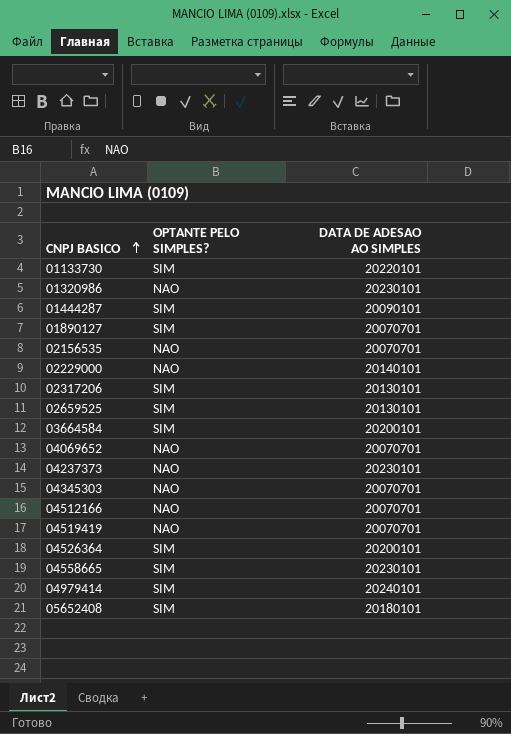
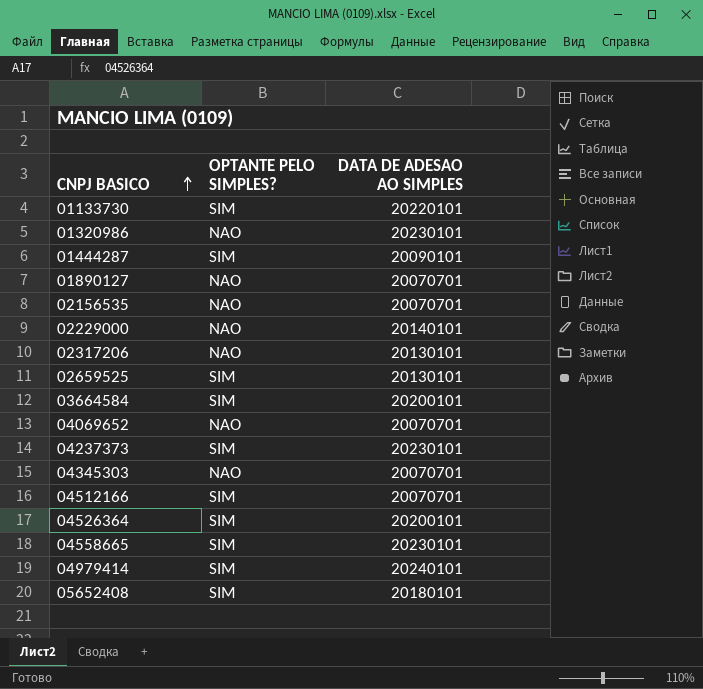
row 04519419: NAO | 20070701 -> none
01890127 | OPTANTE PELO SIMPLES?: SIM -> NAO
02317206 | OPTANTE PELO SIMPLES?: SIM -> NAO
04237373 | OPTANTE PELO SIMPLES?: NAO -> SIM
04512166 | OPTANTE PELO SIMPLES?: NAO -> SIM

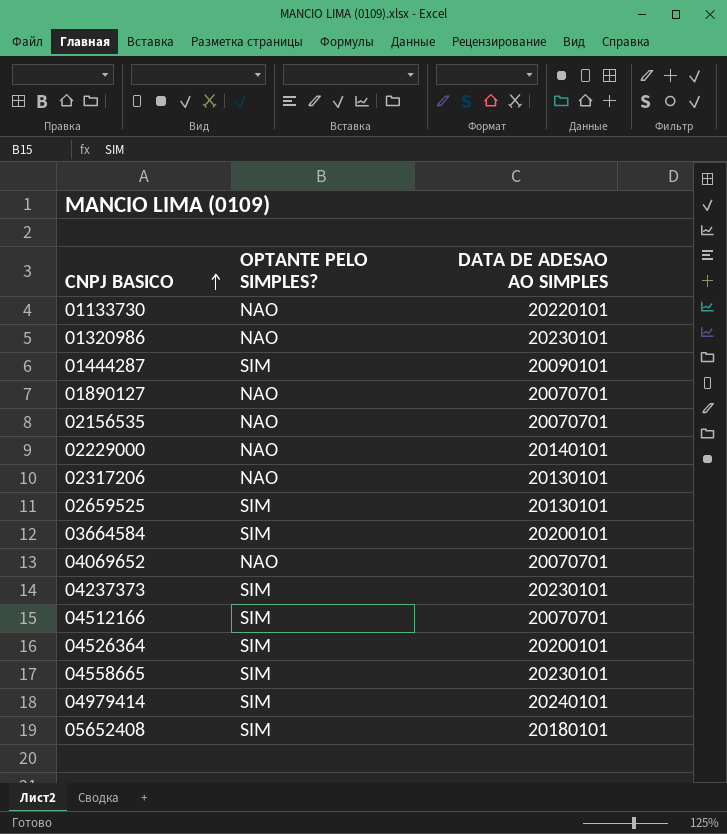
row 04345303: NAO | 20070701 -> none
01133730 | OPTANTE PELO SIMPLES?: SIM -> NAO

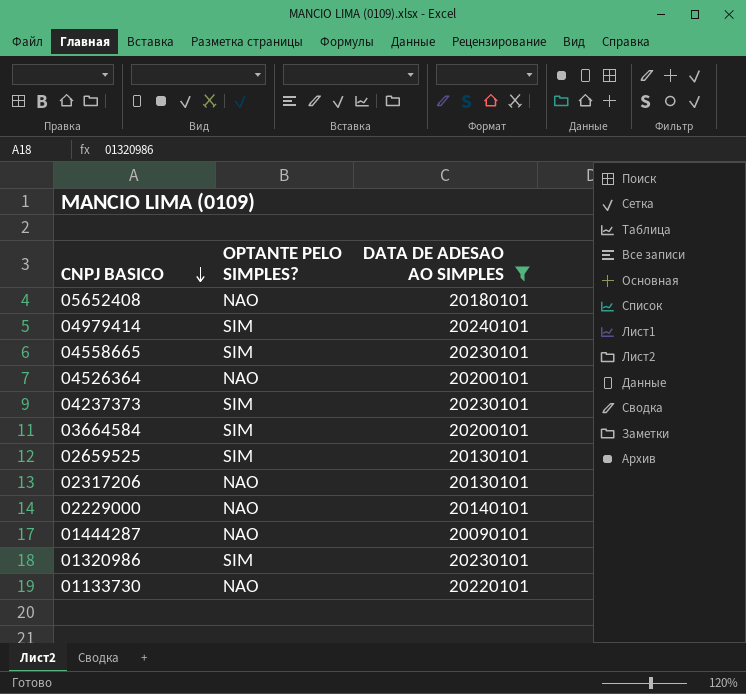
filter: none -> DATA DE ADESAO AO SIMPLES != 20070701
row order: CNPJ BASICO ascending -> CNPJ BASICO descending
05652408 | OPTANTE PELO SIMPLES?: SIM -> NAO
04526364 | OPTANTE PELO SIMPLES?: SIM -> NAO
01444287 | OPTANTE PELO SIMPLES?: SIM -> NAO
01320986 | OPTANTE PELO SIMPLES?: NAO -> SIM

